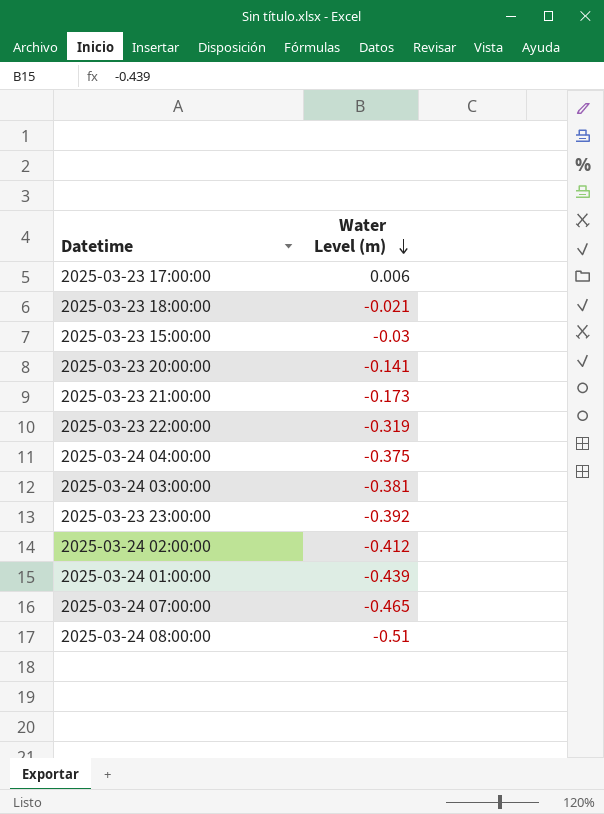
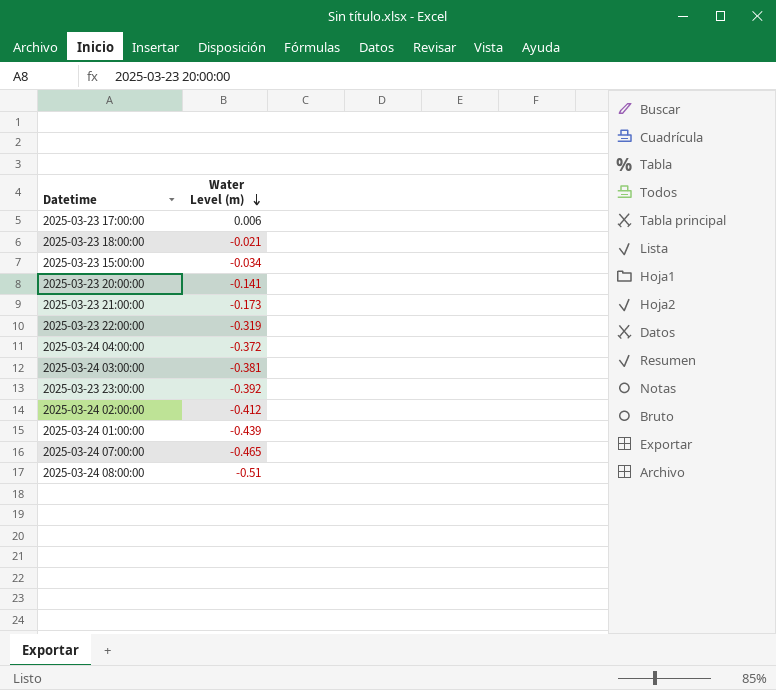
2025-03-23 15:00:00 | Water Level (m): -0.03 -> -0.034
2025-03-24 04:00:00 | Water Level (m): -0.375 -> -0.372

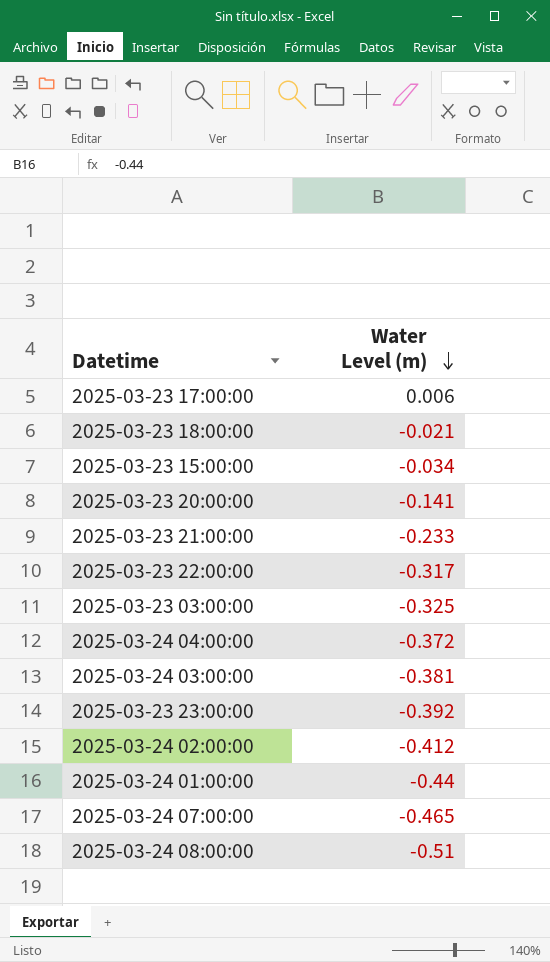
2025-03-23 21:00:00 | Water Level (m): -0.173 -> -0.233
2025-03-23 22:00:00 | Water Level (m): -0.319 -> -0.317
row 2025-03-23 03:00:00: none -> -0.325
2025-03-24 01:00:00 | Water Level (m): -0.439 -> -0.44

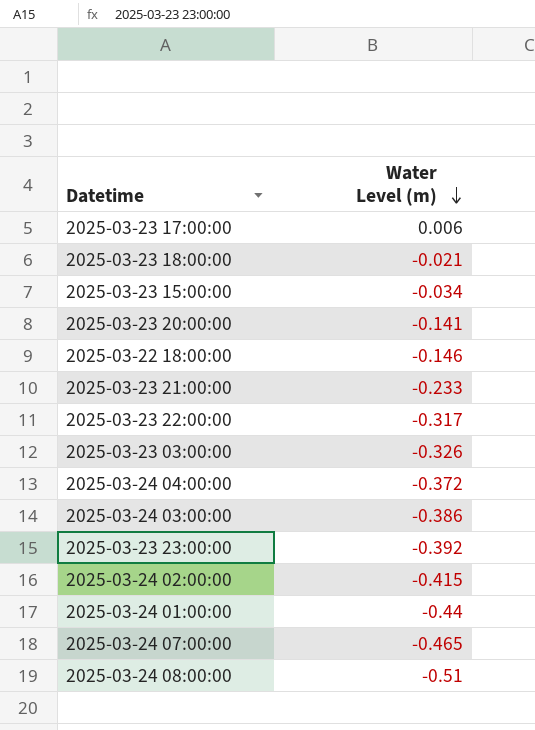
row 2025-03-22 18:00:00: none -> -0.146
2025-03-23 03:00:00 | Water Level (m): -0.325 -> -0.326
2025-03-24 03:00:00 | Water Level (m): -0.381 -> -0.386
2025-03-24 02:00:00 | Water Level (m): -0.412 -> -0.415

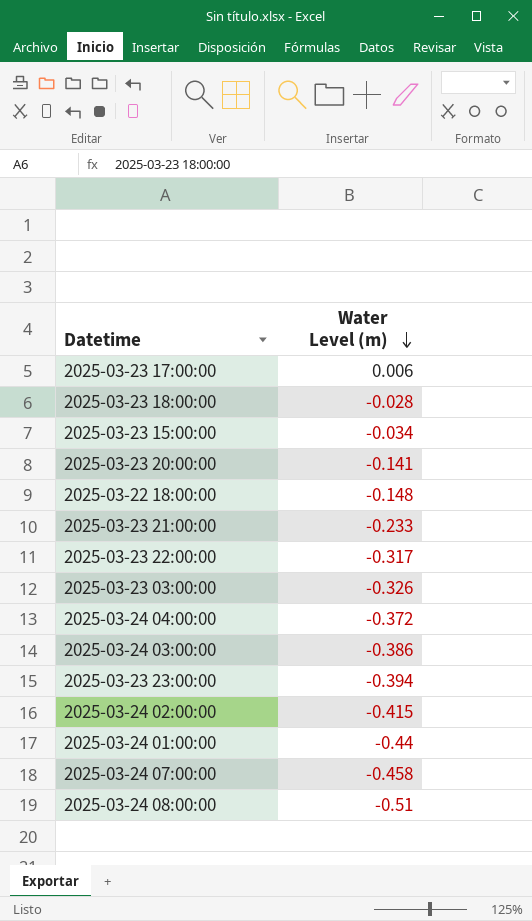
2025-03-23 18:00:00 | Water Level (m): -0.021 -> -0.028
2025-03-22 18:00:00 | Water Level (m): -0.146 -> -0.148
2025-03-23 23:00:00 | Water Level (m): -0.392 -> -0.394
2025-03-24 07:00:00 | Water Level (m): -0.465 -> -0.458

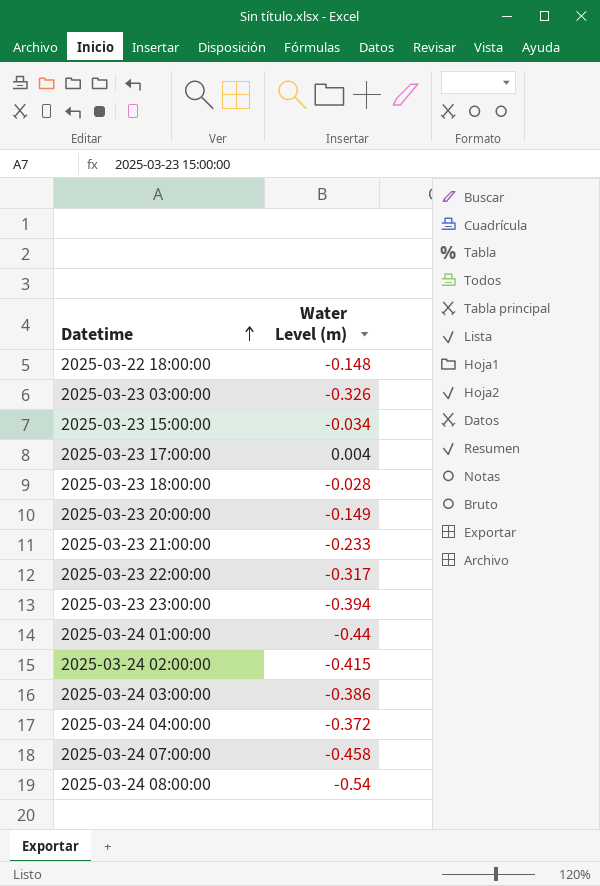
row order: Water Level (m) descending -> Datetime ascending
2025-03-23 17:00:00 | Water Level (m): 0.006 -> 0.004
2025-03-23 20:00:00 | Water Level (m): -0.141 -> -0.149
2025-03-24 08:00:00 | Water Level (m): -0.51 -> -0.54

